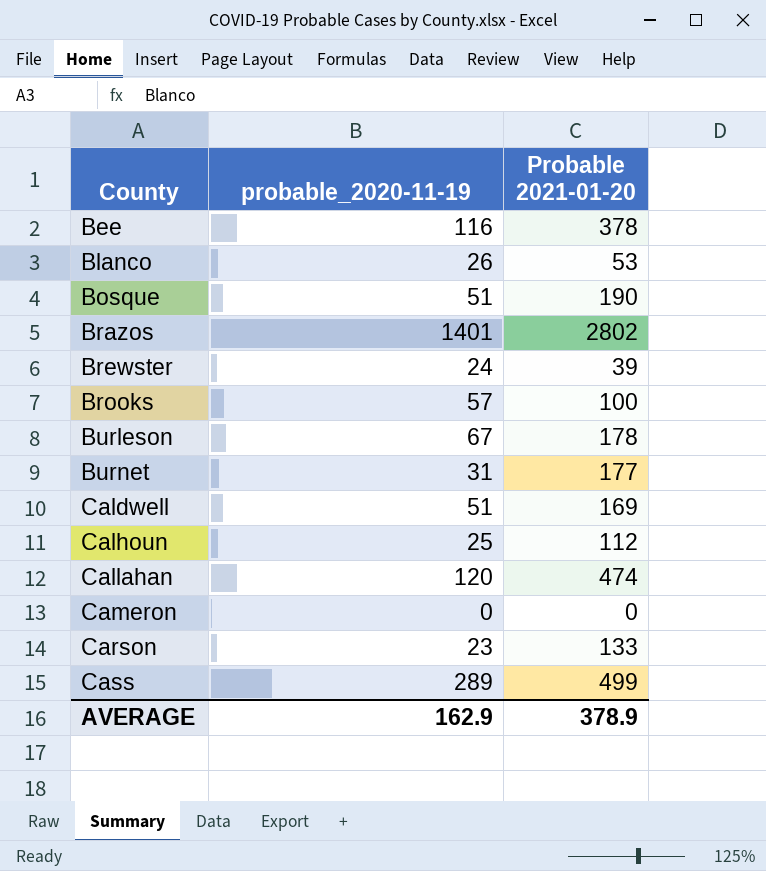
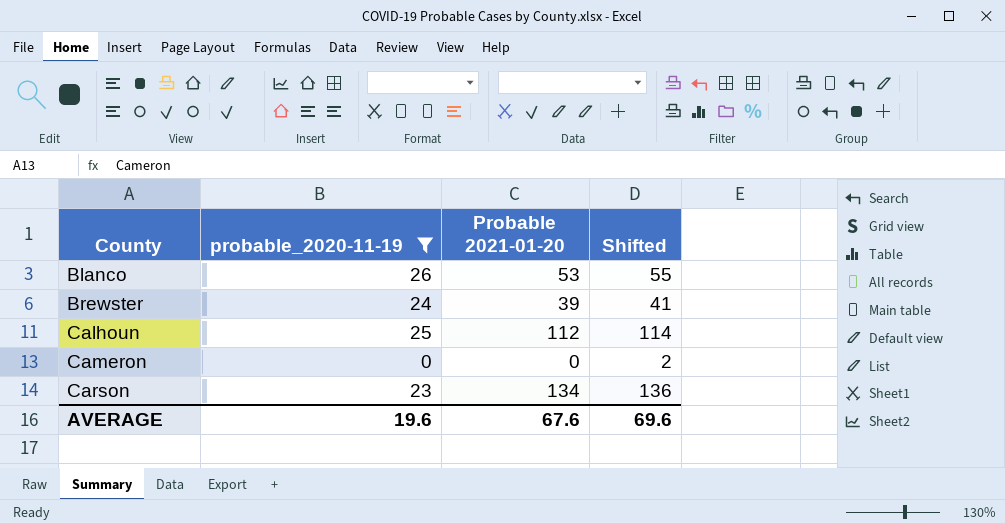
filter: none -> probable_2020-11-19 <= 26
column Shifted | formula: none -> [Probable 2021-01-20] + 2
Carson | Probable 2021-01-20: 133 -> 134
AVERAGE | probable_2020-11-19: 162.9 -> 19.6
AVERAGE | Probable 2021-01-20: 378.9 -> 67.6

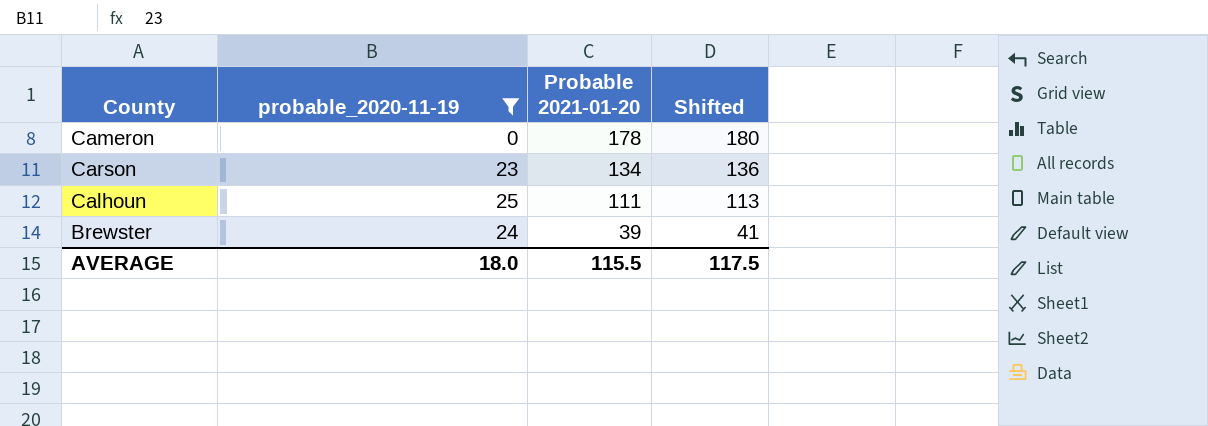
row order: County ascending -> Probable 2021-01-20 descending
row Blanco: 26 | 53 | 55 -> none
Cameron | Probable 2021-01-20: 0 -> 178
Cameron | Shifted: 2 -> 180
Calhoun | Probable 2021-01-20: 112 -> 111
Calhoun | Shifted: 114 -> 113
AVERAGE | probable_2020-11-19: 19.6 -> 18.0
AVERAGE | Probable 2021-01-20: 67.6 -> 115.5
AVERAGE | Shifted: 69.6 -> 117.5

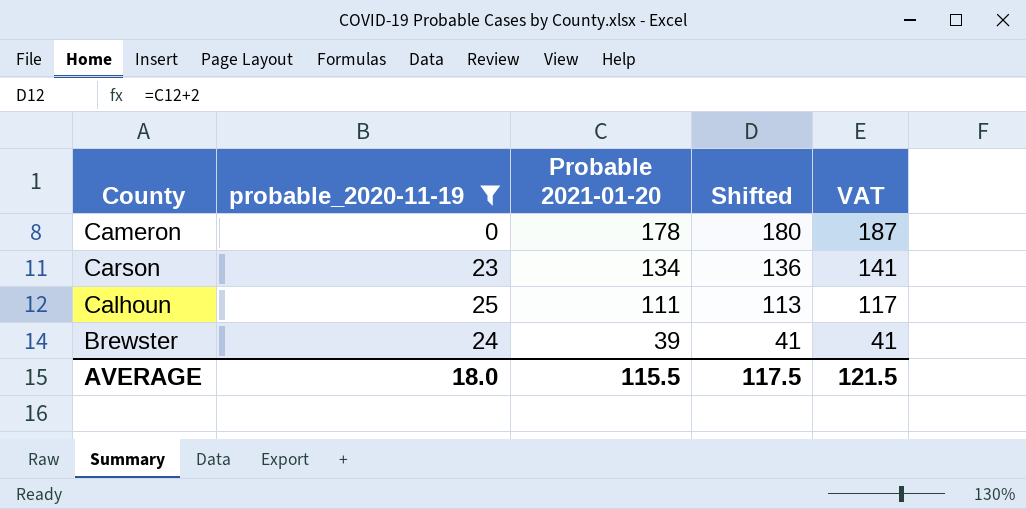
column VAT | formula: none -> [Probable 2021-01-20] * 1.05

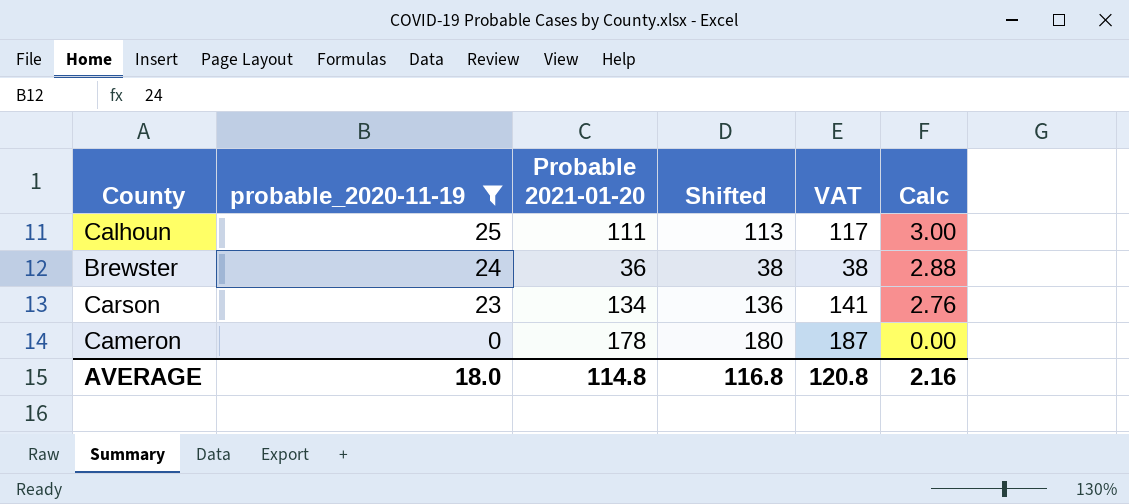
row order: Probable 2021-01-20 descending -> probable_2020-11-19 descending
column Calc | formula: none -> [probable_2020-11-19] * 0.12
Brewster | Probable 2021-01-20: 39 -> 36
Brewster | Shifted: 41 -> 38
Brewster | VAT: 41 -> 38
AVERAGE | Probable 2021-01-20: 115.5 -> 114.8
AVERAGE | Shifted: 117.5 -> 116.8
AVERAGE | VAT: 121.5 -> 120.8

